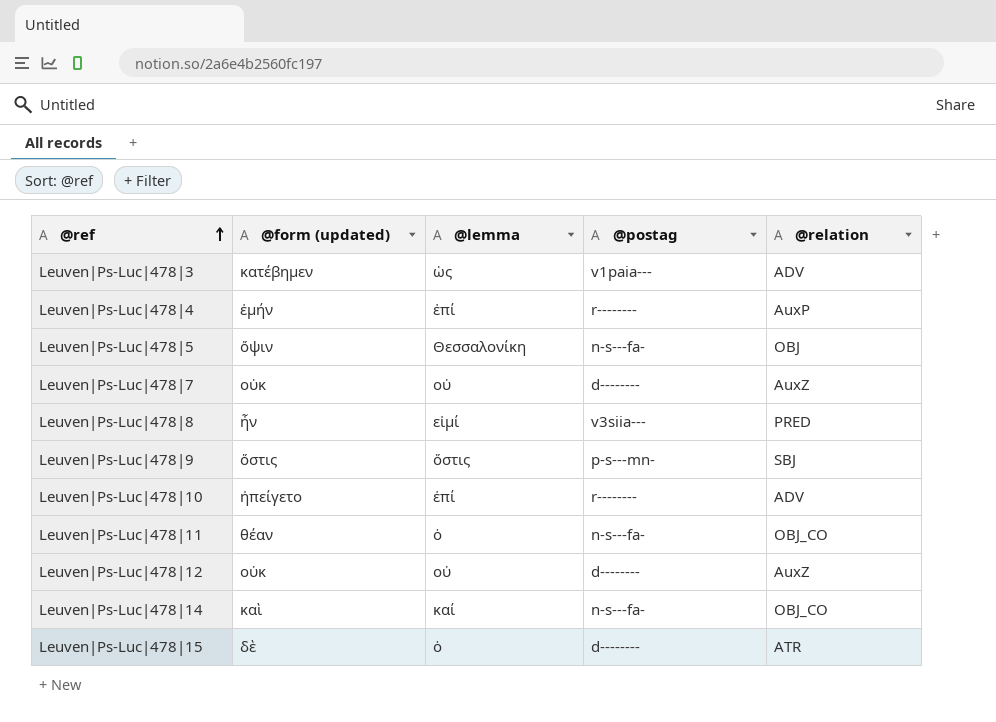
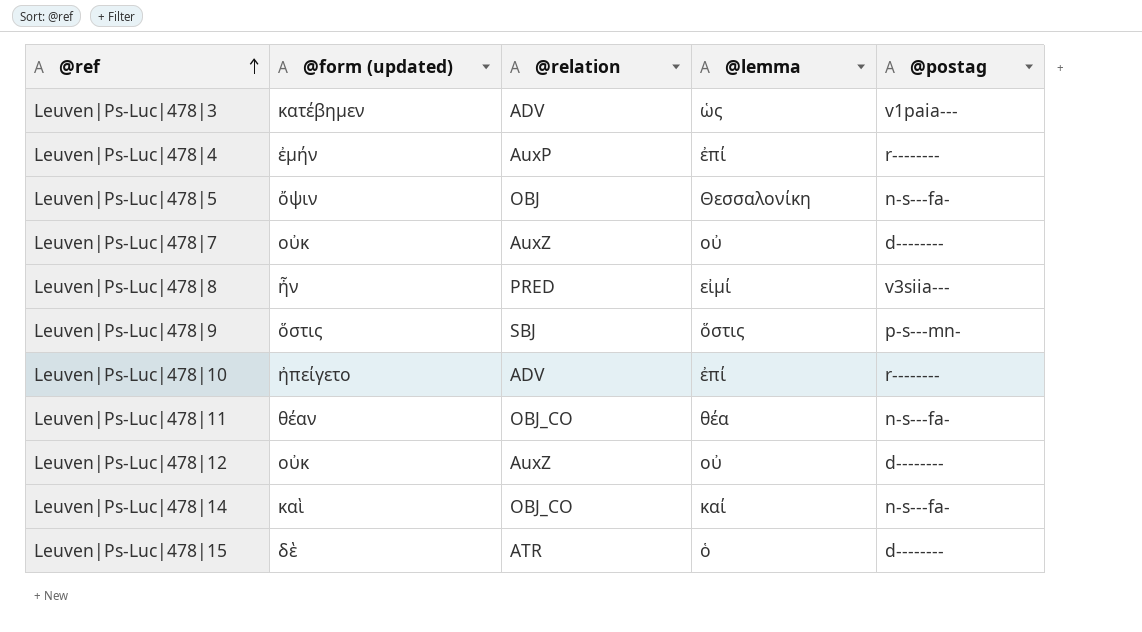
column @relation | position: 5 -> 3
Leuven|Ps-Luc|478|11 | @lemma: ὁ -> θέα

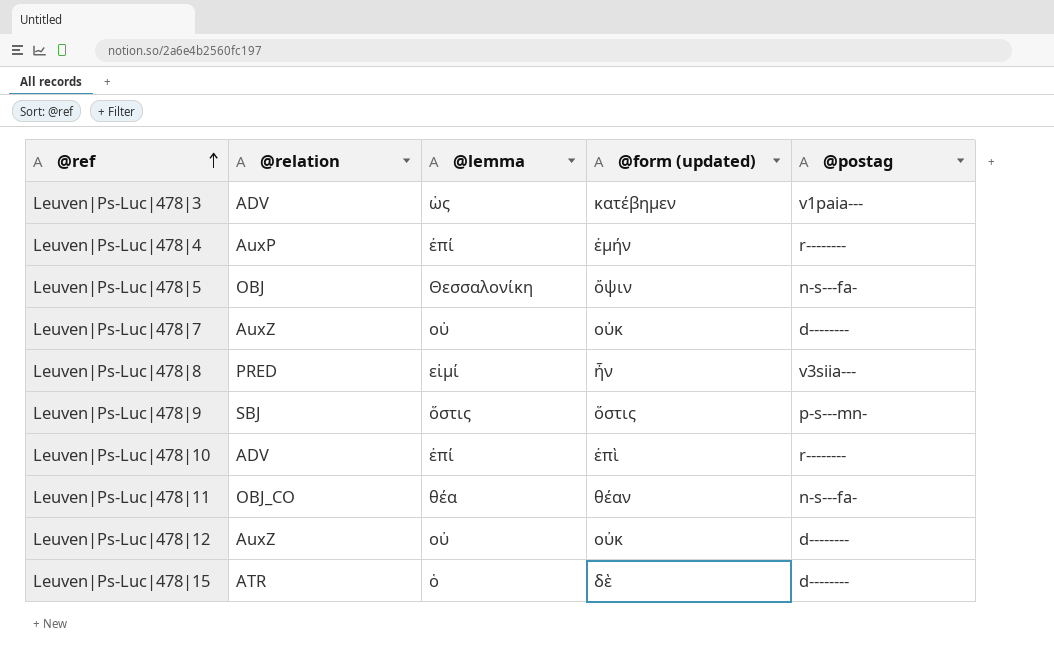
column @form (updated) | position: 2 -> 4
row Leuven|Ps-Luc|478|14: καὶ | OBJ_CO | καί | n-s---fa- -> none
Leuven|Ps-Luc|478|10 | @form (updated): ἠπείγετο -> ἐπὶ

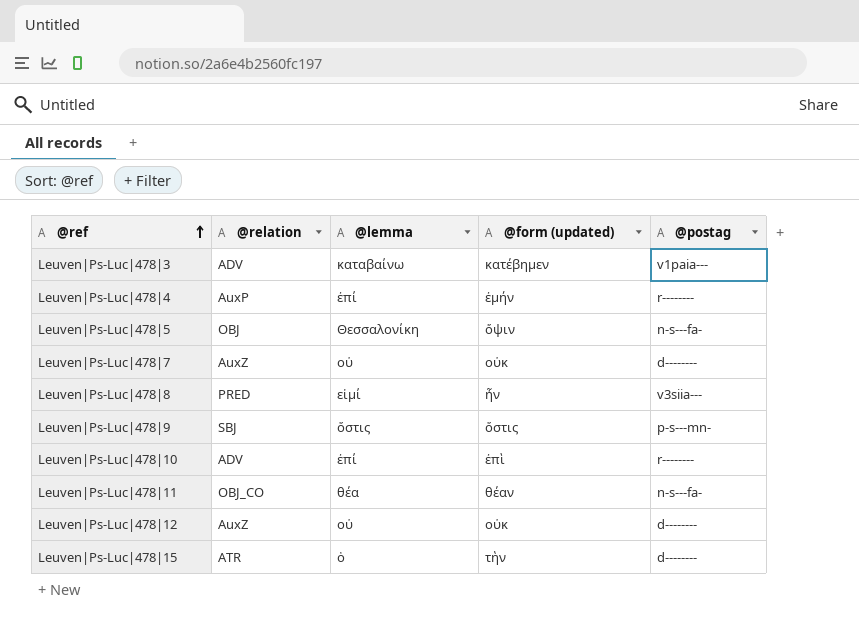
Leuven|Ps-Luc|478|3 | @lemma: ὡς -> καταβαίνω
Leuven|Ps-Luc|478|15 | @form (updated): δὲ -> τὴν

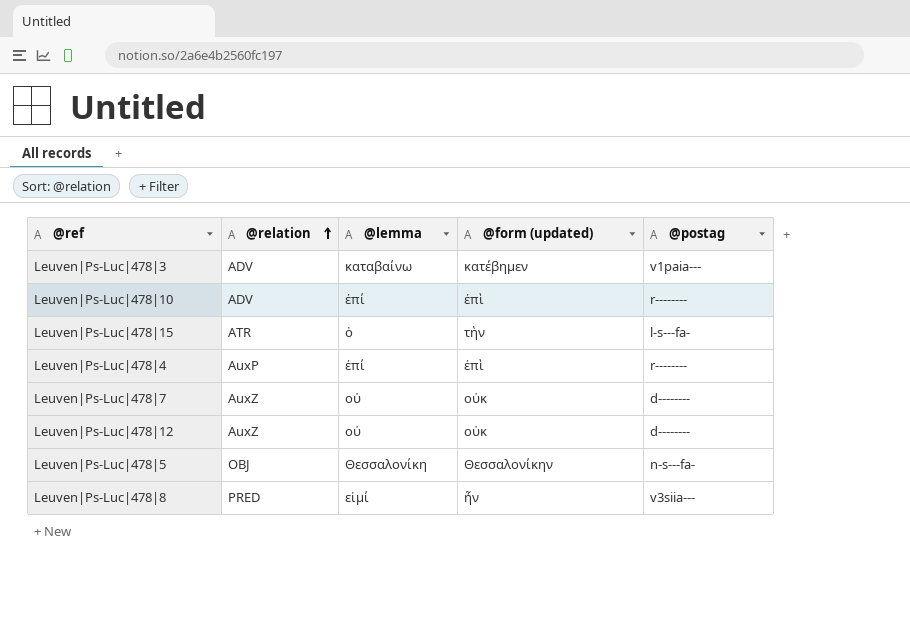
row order: @ref ascending -> @relation ascending
row Leuven|Ps-Luc|478|9: SBJ | ὅστις | ὅστις | p-s---mn- -> none
row Leuven|Ps-Luc|478|11: OBJ_CO | θέα | θέαν | n-s---fa- -> none
Leuven|Ps-Luc|478|15 | @postag: d-------- -> l-s---fa-
Leuven|Ps-Luc|478|4 | @form (updated): ἐμήν -> ἐπὶ
Leuven|Ps-Luc|478|5 | @form (updated): ὄψιν -> Θεσσαλονίκην

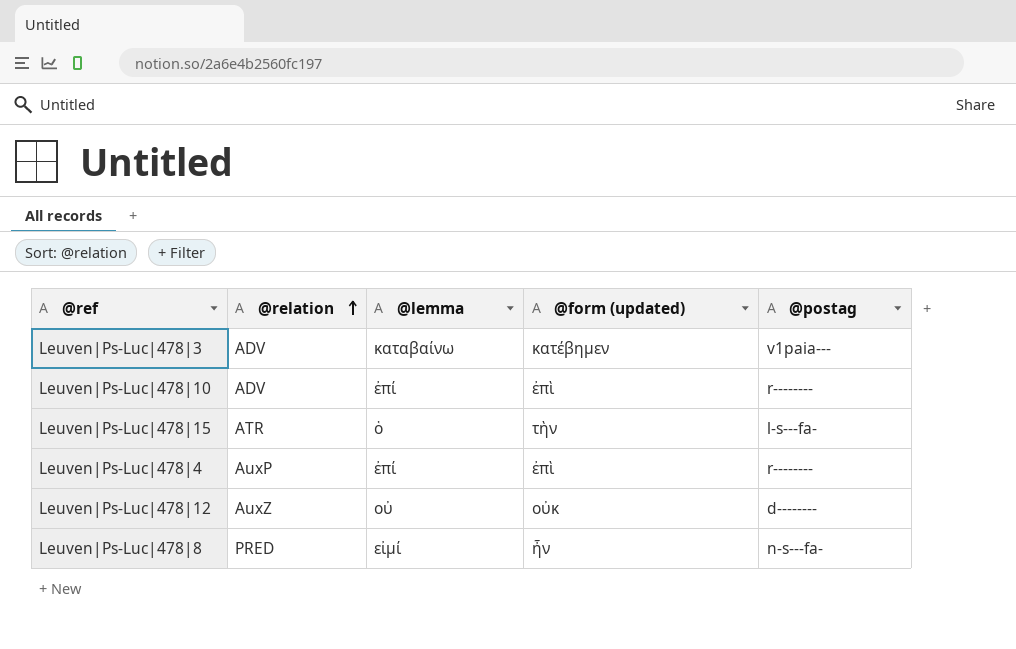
row Leuven|Ps-Luc|478|7: AuxZ | οὐ | οὐκ | d-------- -> none
row Leuven|Ps-Luc|478|5: OBJ | Θεσσαλονίκη | Θεσσαλονίκην | n-s---fa- -> none
Leuven|Ps-Luc|478|8 | @postag: v3siia--- -> n-s---fa-

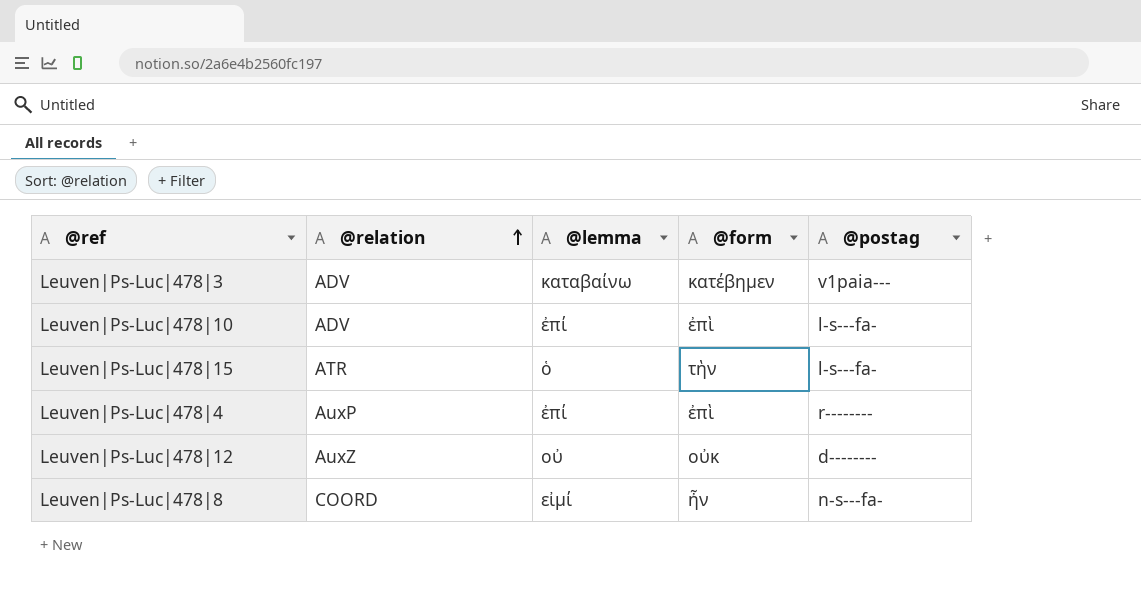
column name: @form (updated) -> @form
Leuven|Ps-Luc|478|10 | @postag: r-------- -> l-s---fa-
Leuven|Ps-Luc|478|8 | @relation: PRED -> COORD

